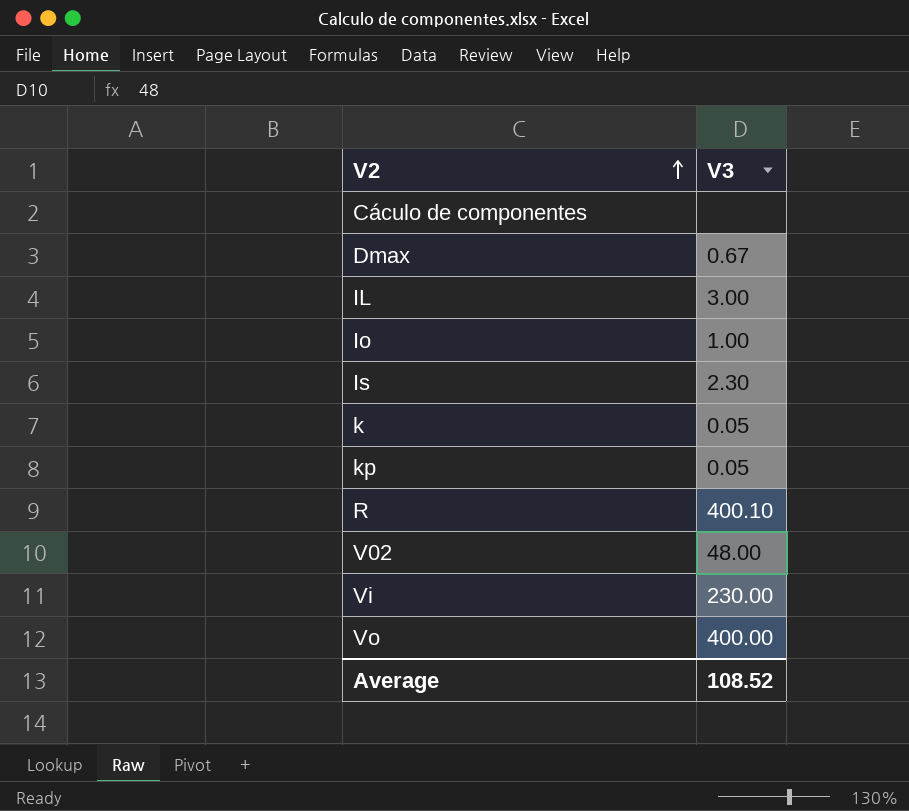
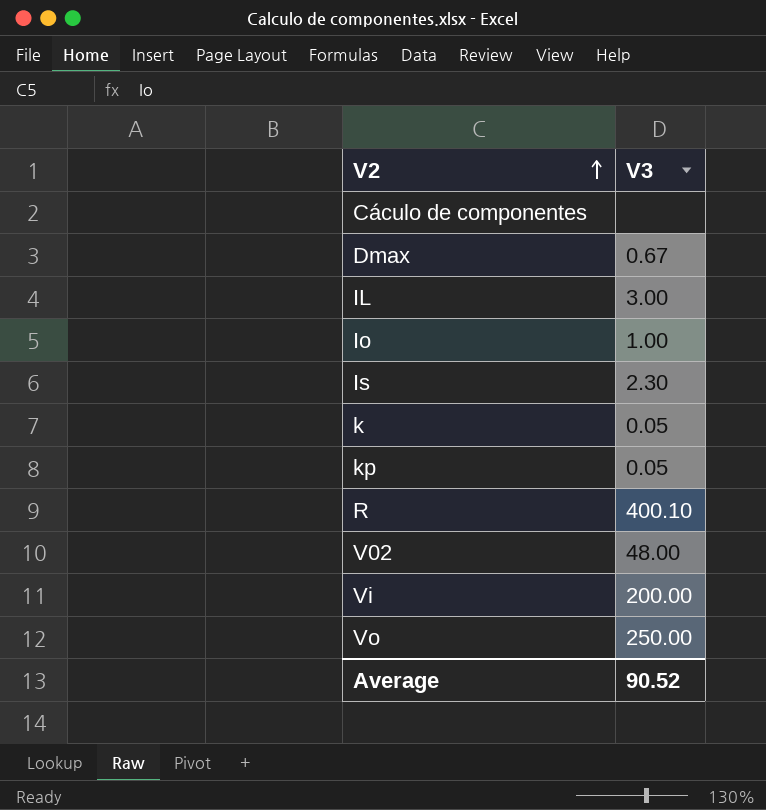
Vi | V3: 230.00 -> 200.00
Vo | V3: 400.00 -> 250.00
Average | V3: 108.52 -> 90.52

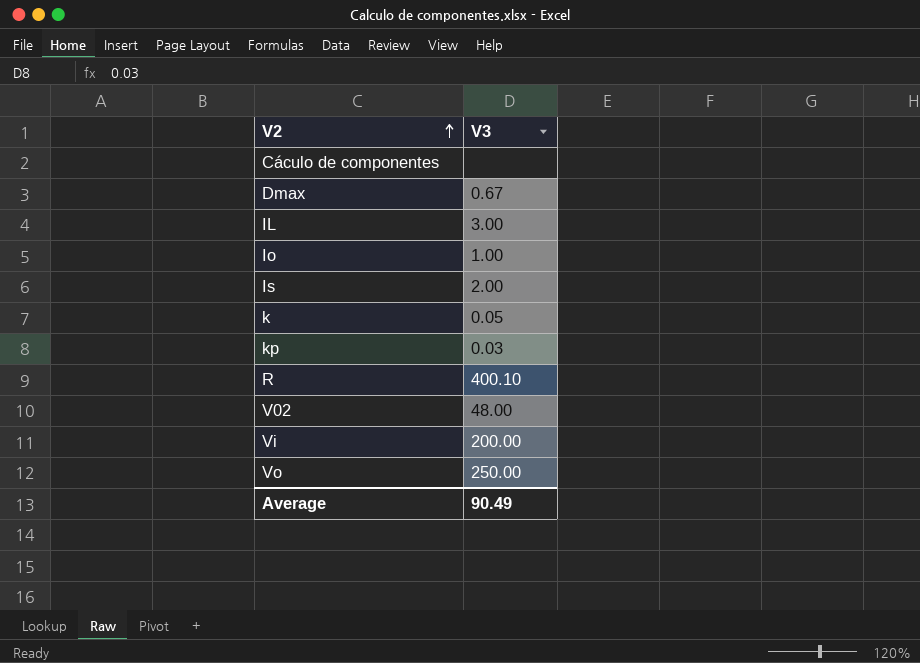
Is | V3: 2.30 -> 2.00
kp | V3: 0.05 -> 0.03
Average | V3: 90.52 -> 90.49

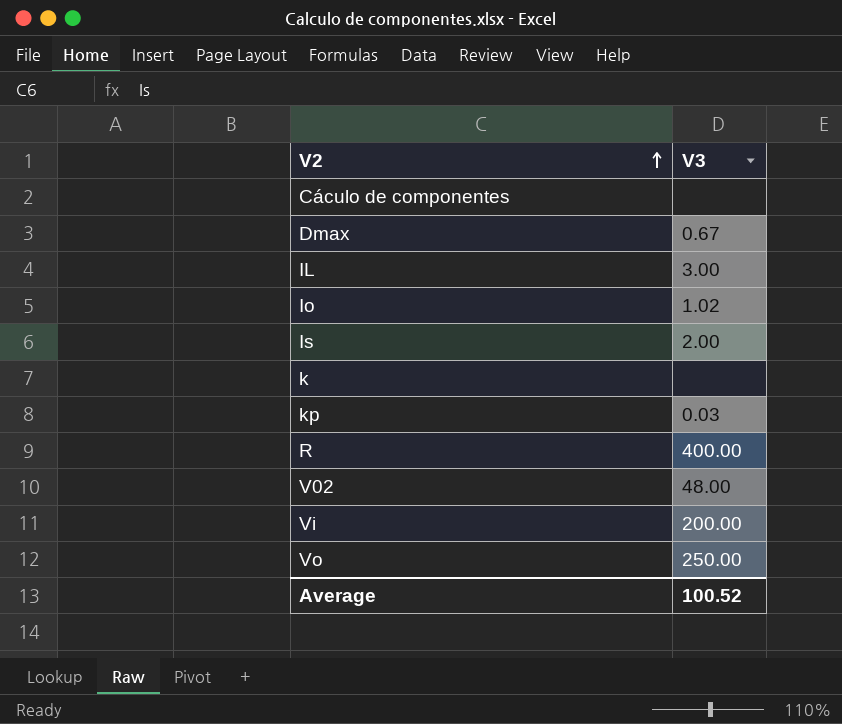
Io | V3: 1.00 -> 1.02
k | V3: 0.05 -> none
R | V3: 400.10 -> 400.00
Average | V3: 90.49 -> 100.52

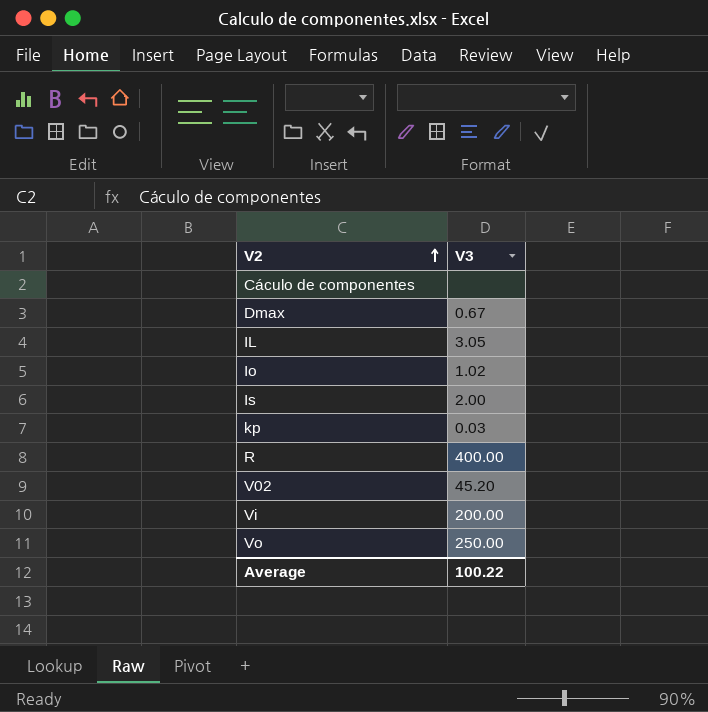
row k: none -> none
IL | V3: 3.00 -> 3.05
V02 | V3: 48.00 -> 45.20
Average | V3: 100.52 -> 100.22

